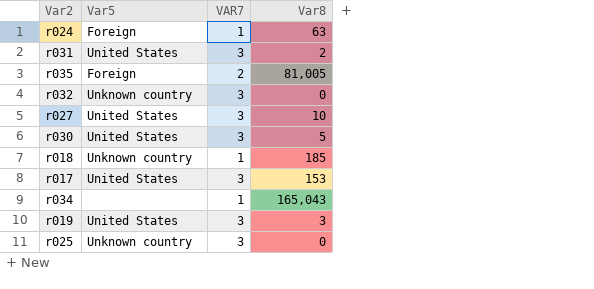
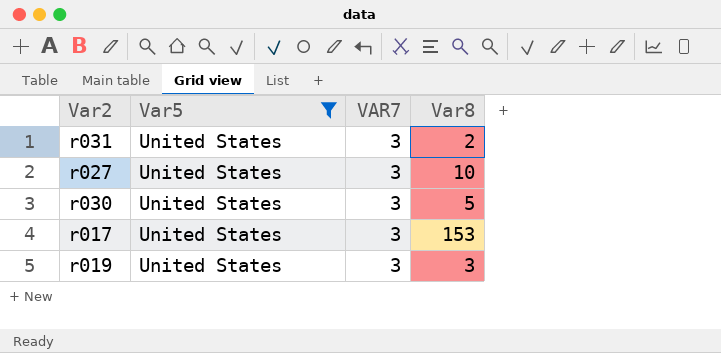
filter: none -> Var5 = United States

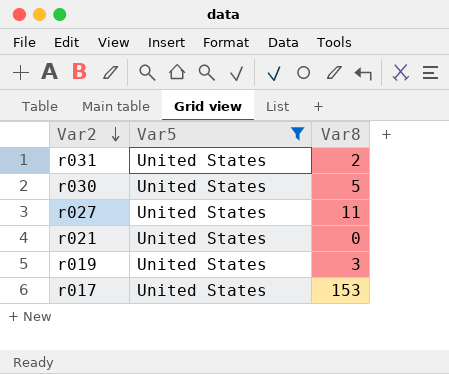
row order: none -> Var2 descending
column VAR7 | position: 3 -> none
r027 | Var8: 10 -> 11
row r021: none -> United States | 0

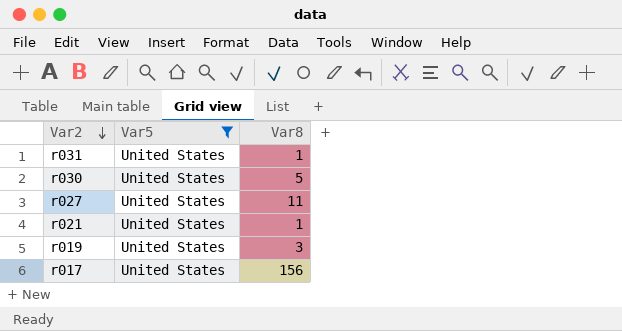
r031 | Var8: 2 -> 1
r021 | Var8: 0 -> 1
r017 | Var8: 153 -> 156

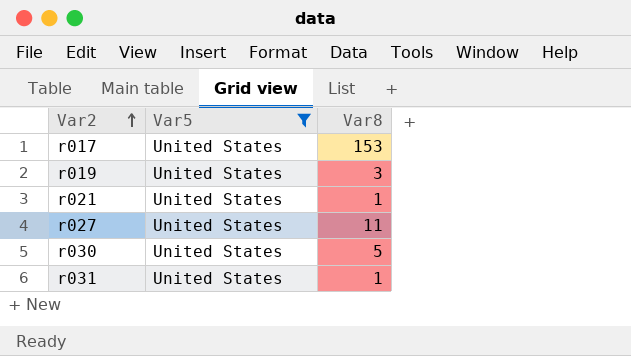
row order: Var2 descending -> Var2 ascending
r017 | Var8: 156 -> 153

